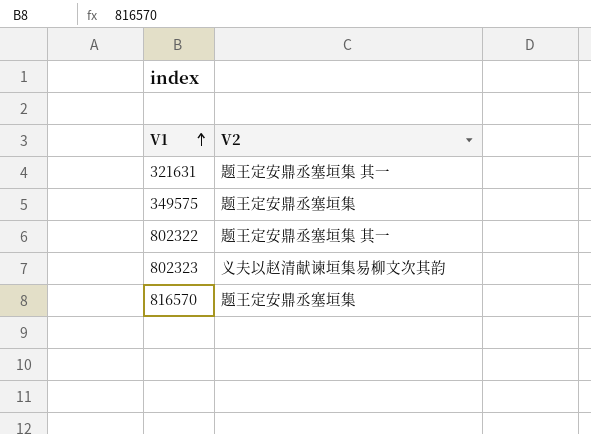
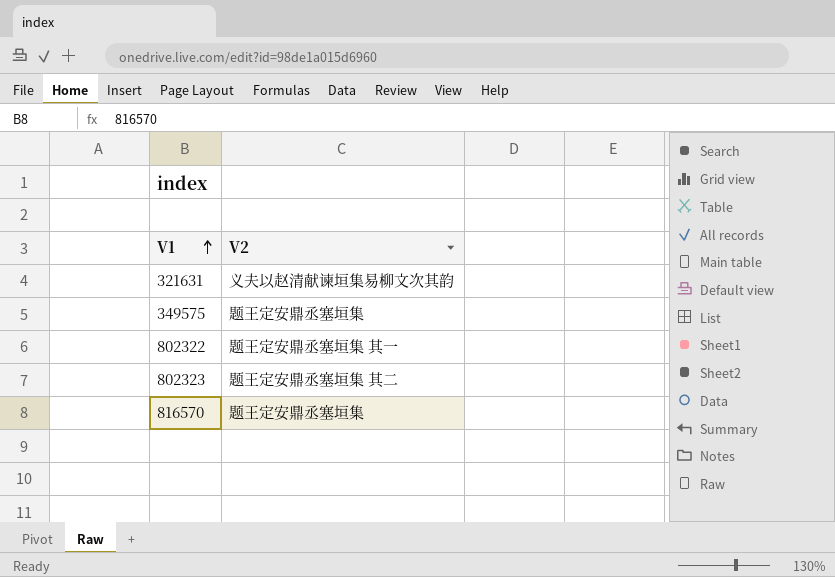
321631 | V2: 题王定安鼎丞塞垣集 其一 -> 义夫以赵清献谏垣集易柳文次其韵
802323 | V2: 义夫以赵清献谏垣集易柳文次其韵 -> 题王定安鼎丞塞垣集 其二

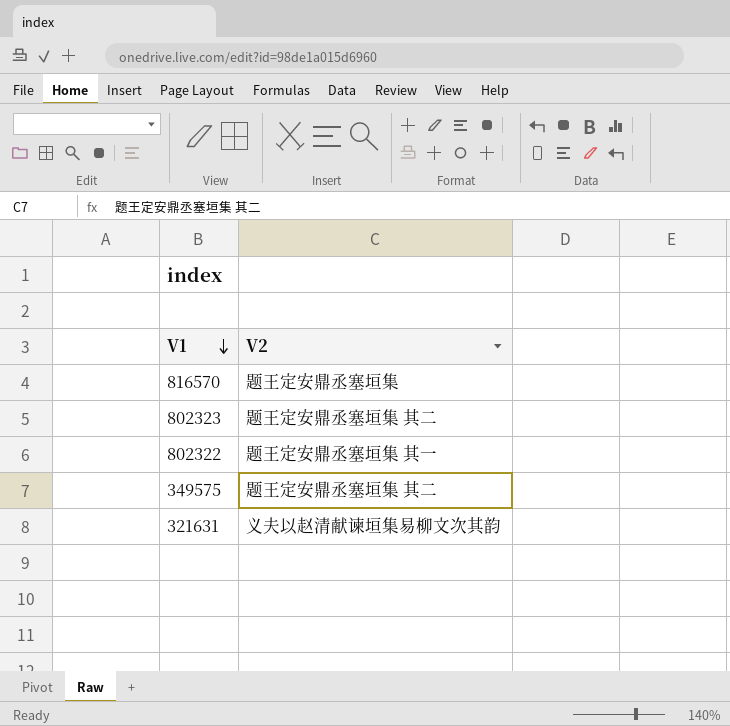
row order: V1 ascending -> V1 descending
349575 | V2: 题王定安鼎丞塞垣集 -> 题王定安鼎丞塞垣集 其二

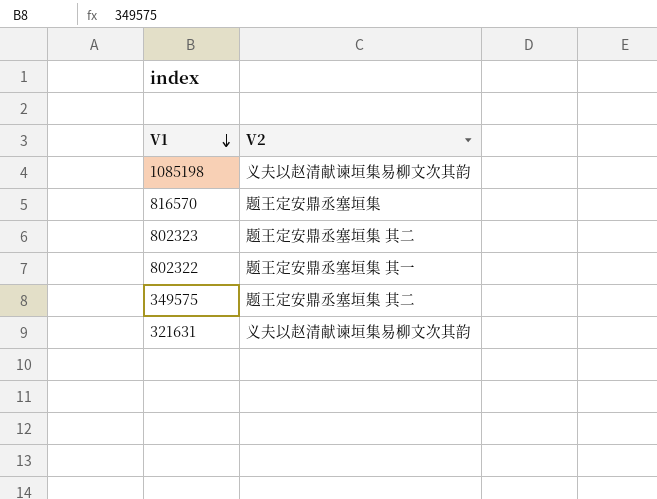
row 1085198: none -> 义夫以赵清献谏垣集易柳文次其韵

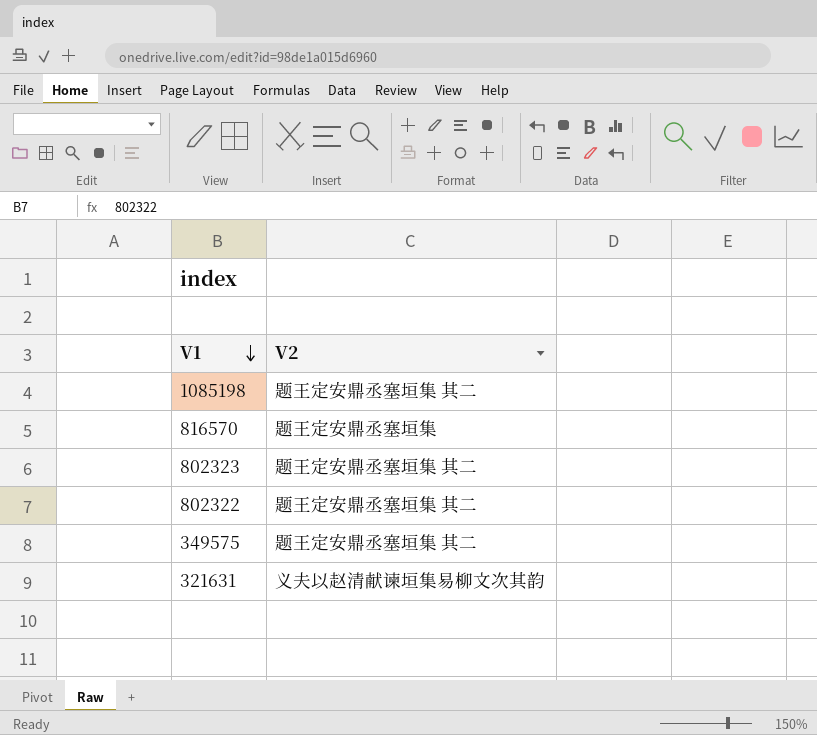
1085198 | V2: 义夫以赵清献谏垣集易柳文次其韵 -> 题王定安鼎丞塞垣集 其二
802322 | V2: 题王定安鼎丞塞垣集 其一 -> 题王定安鼎丞塞垣集 其二

